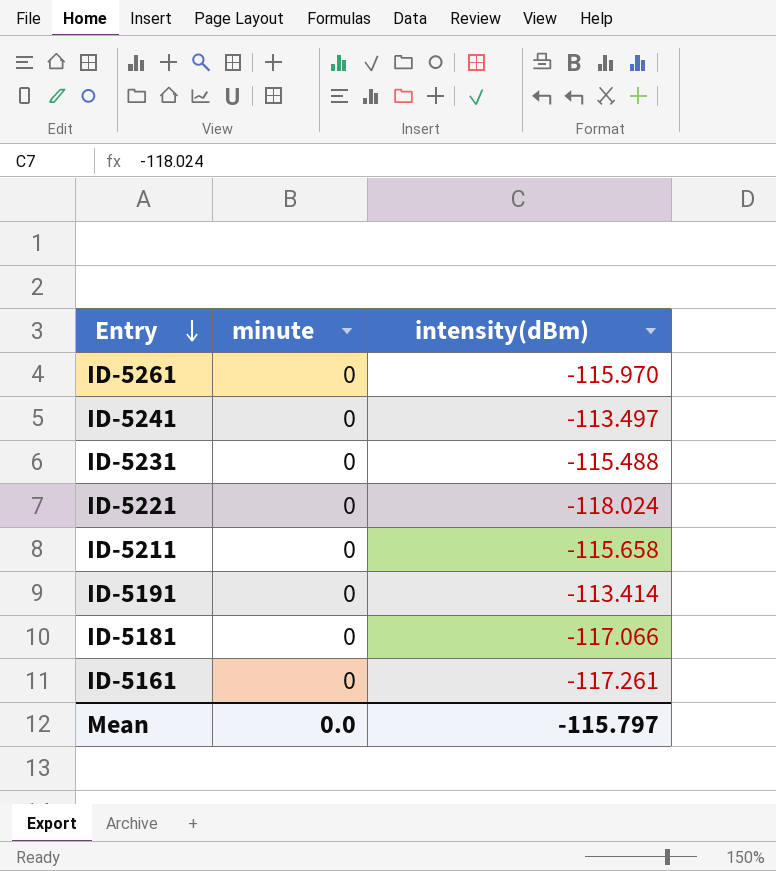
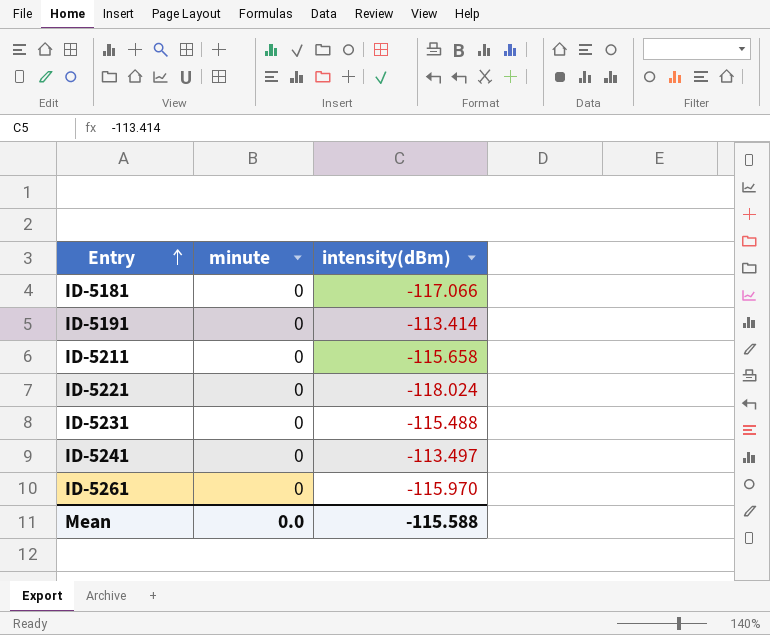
row order: Entry descending -> Entry ascending
row ID-5161: 0 | -117.261 -> none
Mean | intensity(dBm): -115.797 -> -115.588

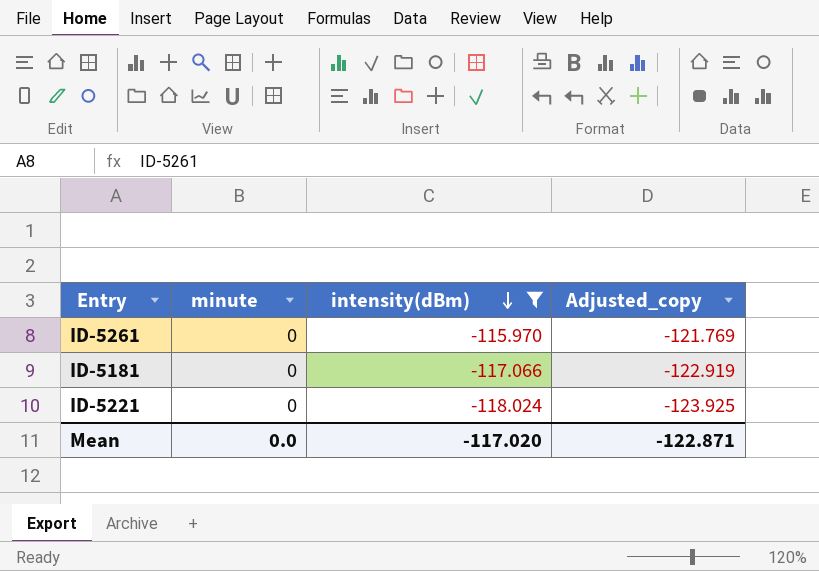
filter: none -> intensity(dBm) <= -115.970
row order: Entry ascending -> intensity(dBm) descending
column Adjusted_copy | formula: none -> [intensity(dBm)] * 1.05
Mean | intensity(dBm): -115.588 -> -117.020

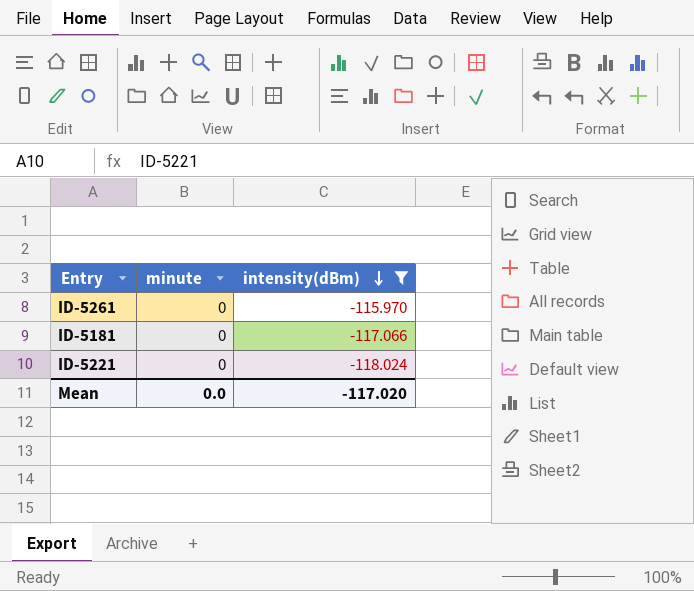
column Adjusted_copy | formula: [intensity(dBm)] * 1.05 -> none

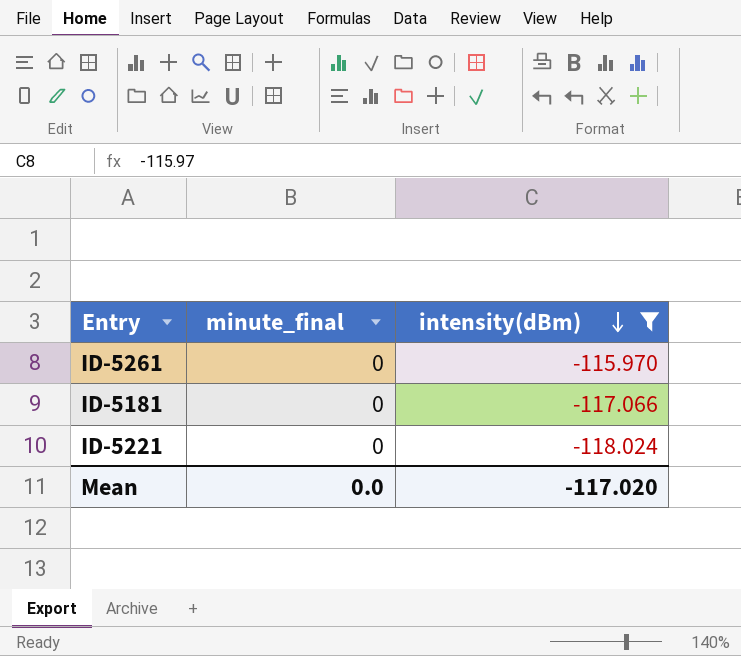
column name: minute -> minute_final

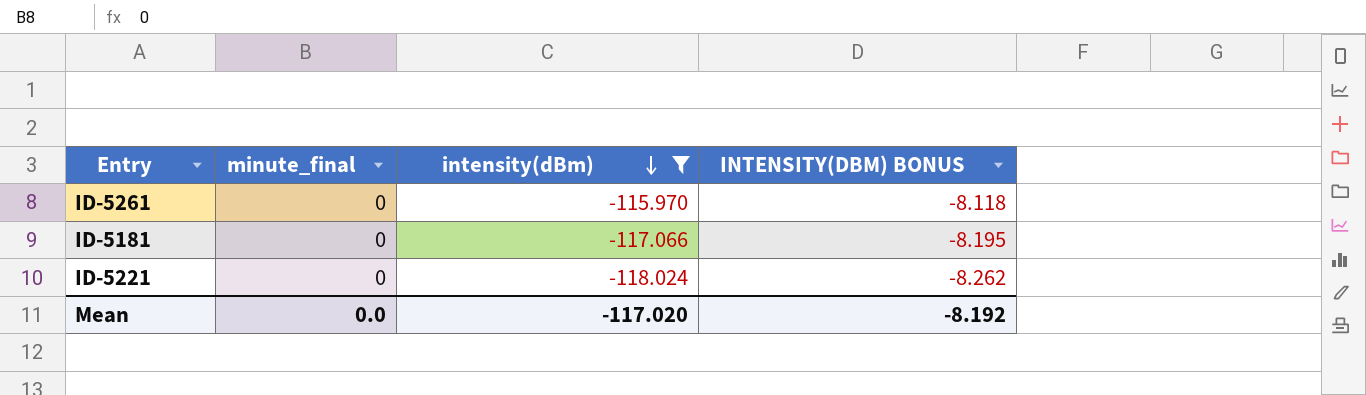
column INTENSITY(DBM) BONUS | formula: none -> [intensity(dBm)] * 0.07

